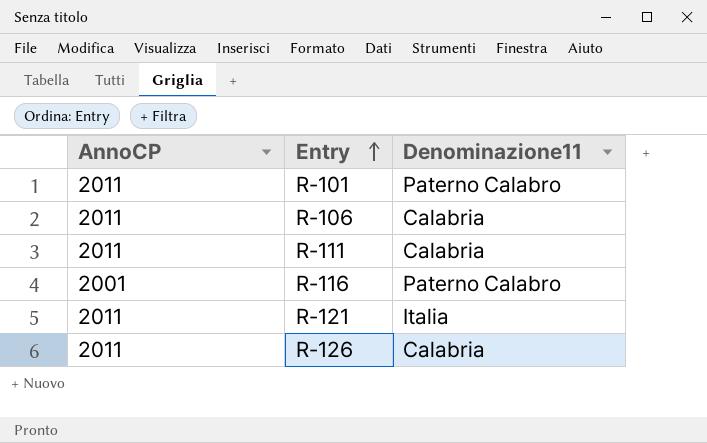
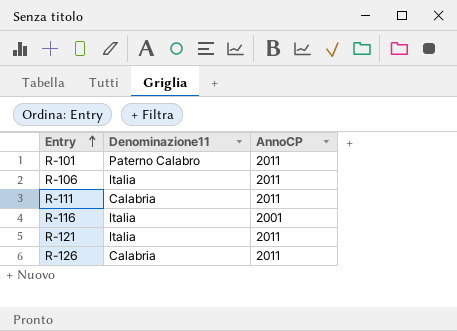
column AnnoCP | position: 1 -> 3
R-106 | Denominazione11: Calabria -> Italia
R-116 | Denominazione11: Paterno Calabro -> Italia

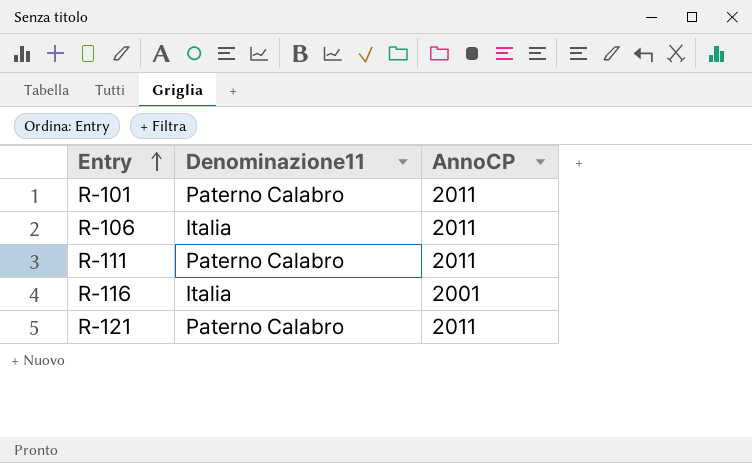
row R-126: Calabria | 2011 -> none
R-111 | Denominazione11: Calabria -> Paterno Calabro
R-121 | Denominazione11: Italia -> Paterno Calabro

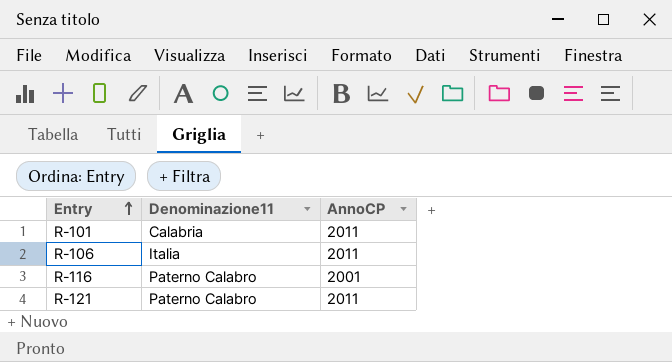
row R-111: Paterno Calabro | 2011 -> none
R-101 | Denominazione11: Paterno Calabro -> Calabria
R-116 | Denominazione11: Italia -> Paterno Calabro

